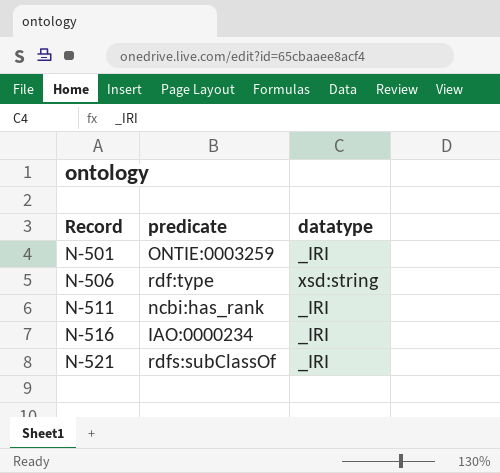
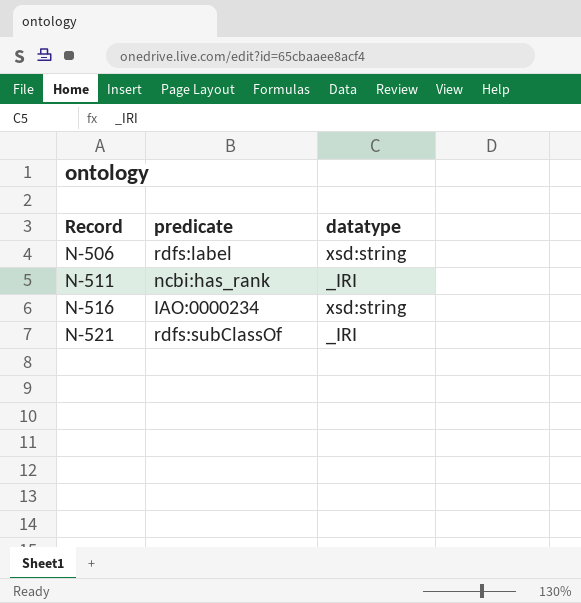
row N-501: ONTIE:0003259 | _IRI -> none
N-506 | predicate: rdf:type -> rdfs:label
N-516 | datatype: _IRI -> xsd:string

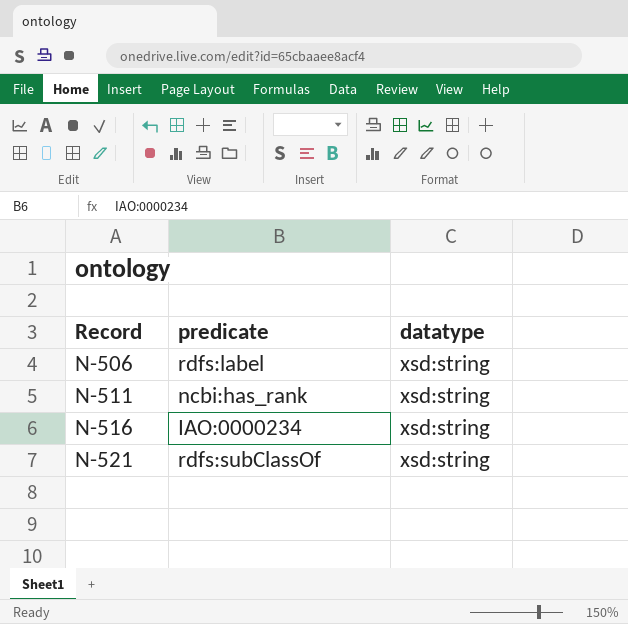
N-511 | datatype: _IRI -> xsd:string
N-521 | datatype: _IRI -> xsd:string

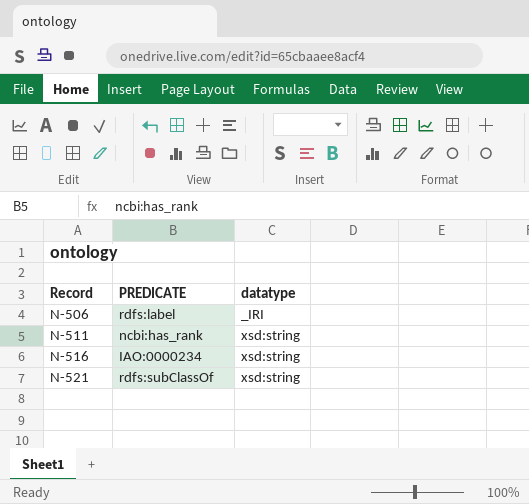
column name: predicate -> PREDICATE
N-506 | datatype: xsd:string -> _IRI

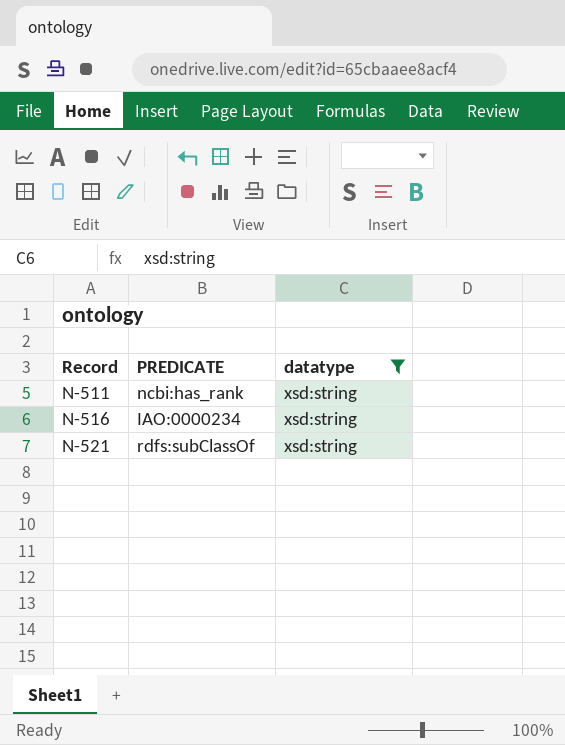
filter: none -> datatype = xsd:string

